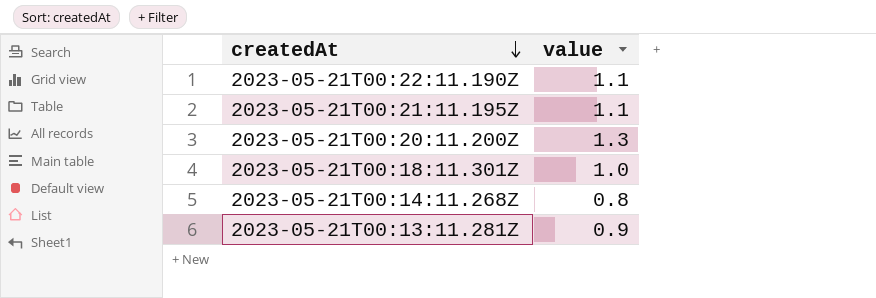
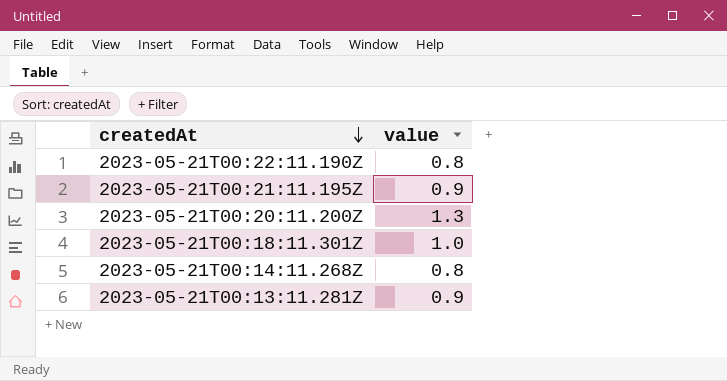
2023-05-21T00:22:11.190Z | value: 1.1 -> 0.8
2023-05-21T00:21:11.195Z | value: 1.1 -> 0.9

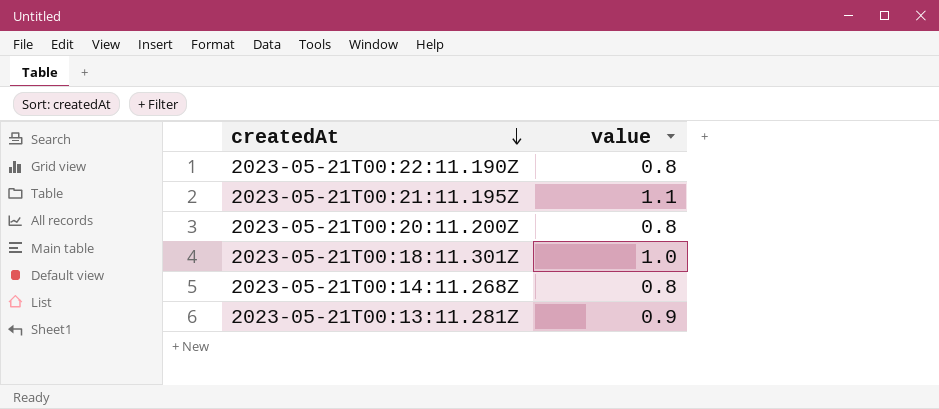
2023-05-21T00:21:11.195Z | value: 0.9 -> 1.1
2023-05-21T00:20:11.200Z | value: 1.3 -> 0.8

